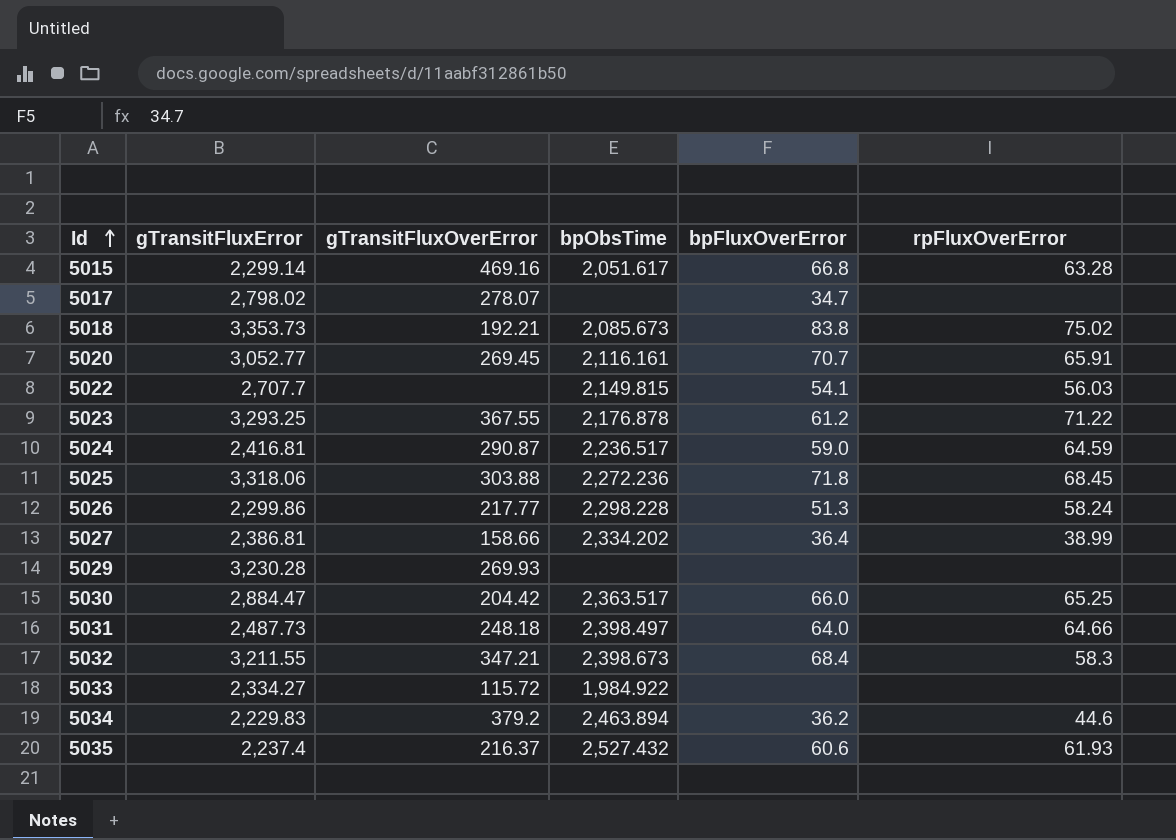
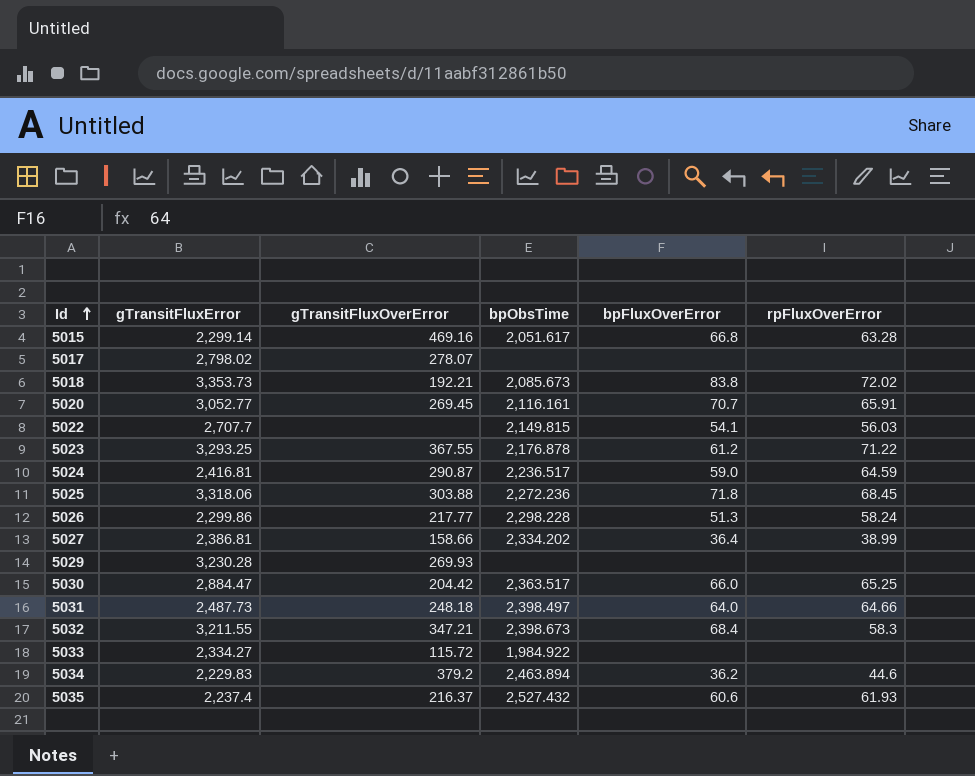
5017 | bpFluxOverError: 34.7 -> none
5018 | rpFluxOverError: 75.02 -> 72.02

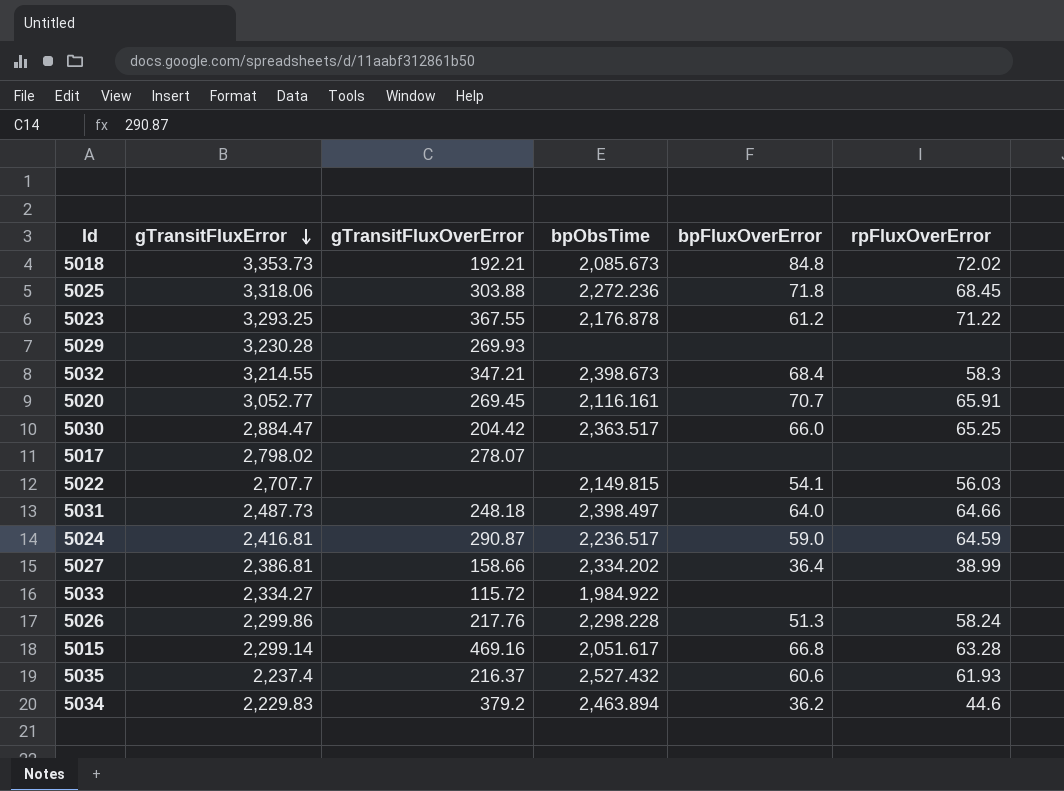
row order: Id ascending -> gTransitFluxError descending
5018 | bpFluxOverError: 83.8 -> 84.8
5032 | gTransitFluxError: 3,211.55 -> 3,214.55
5026 | gTransitFluxOverError: 217.77 -> 217.76

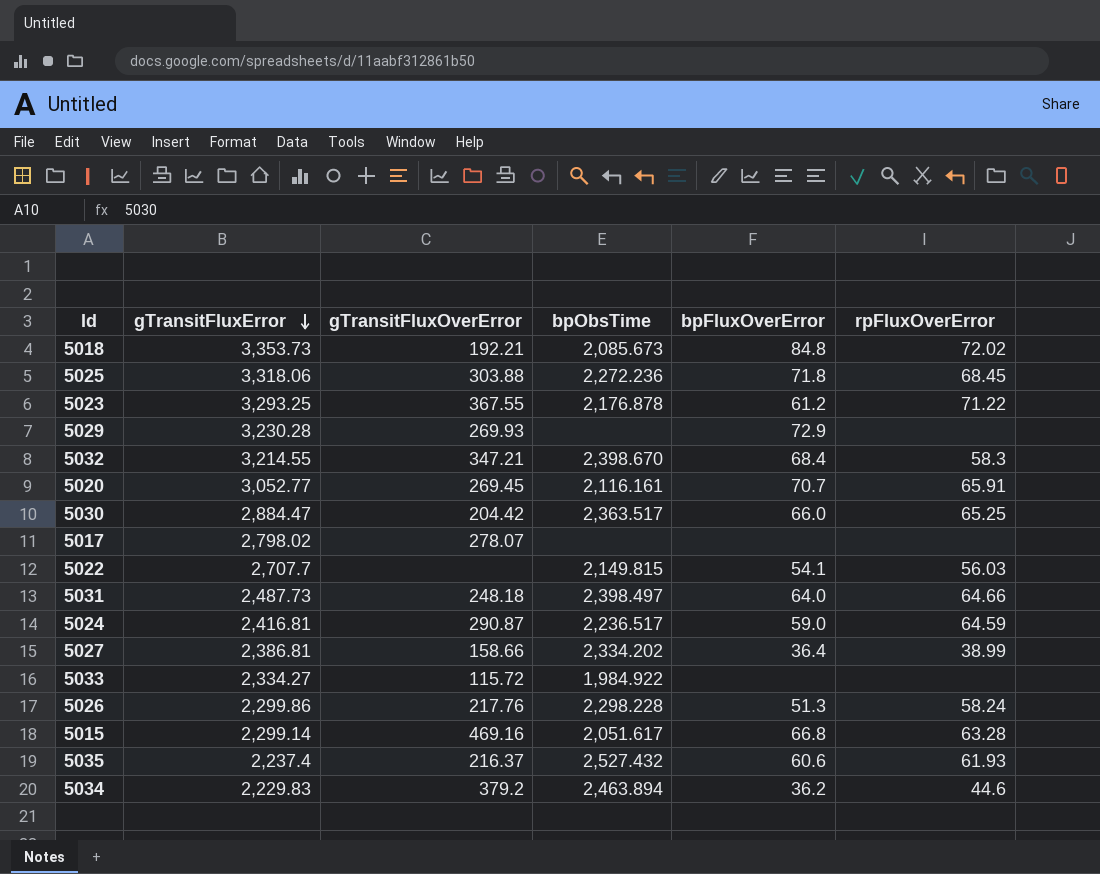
5029 | bpFluxOverError: none -> 72.9
5032 | bpObsTime: 2,398.673 -> 2,398.670

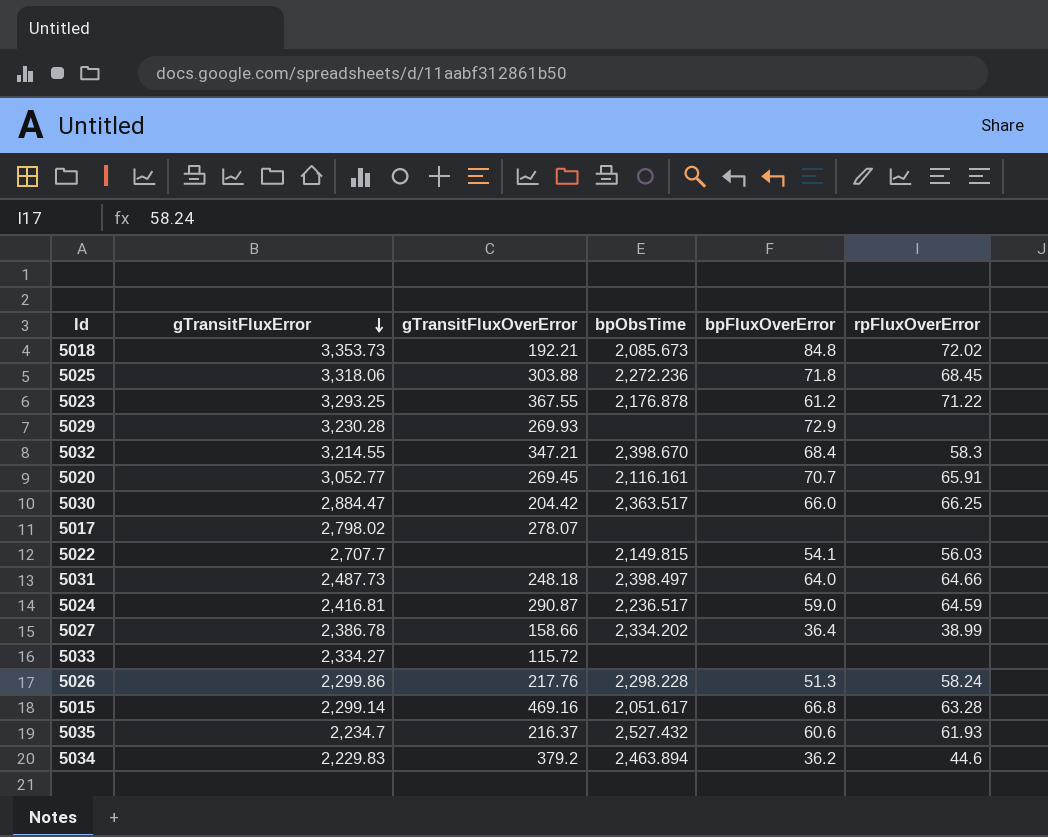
5030 | rpFluxOverError: 65.25 -> 66.25
5027 | gTransitFluxError: 2,386.81 -> 2,386.78
5033 | bpObsTime: 1,984.922 -> none
5035 | gTransitFluxError: 2,237.4 -> 2,234.7

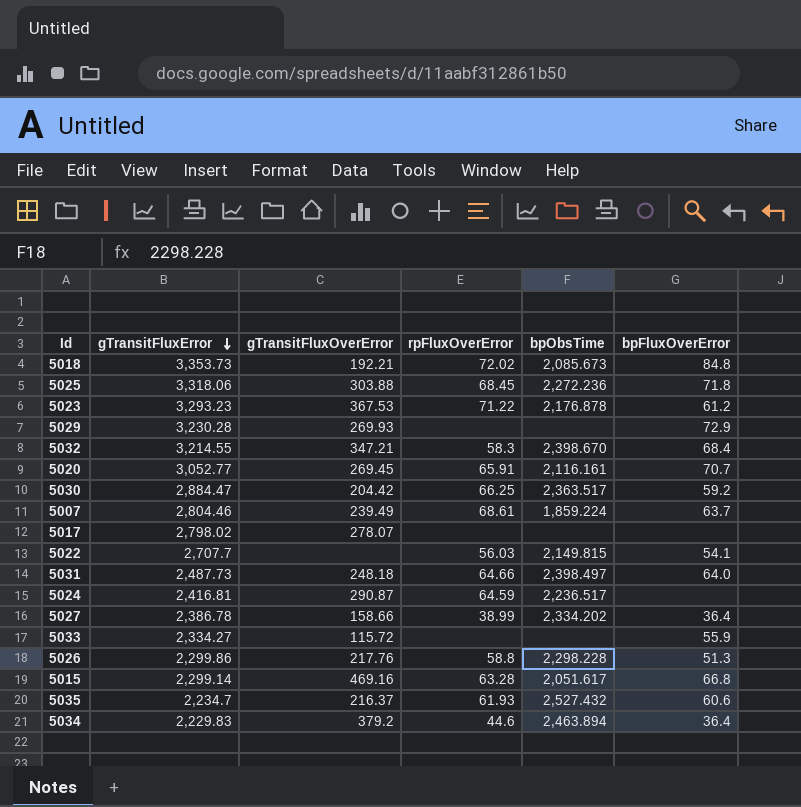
column rpFluxOverError | position: 6 -> 4
5023 | gTransitFluxError: 3,293.25 -> 3,293.23
5023 | gTransitFluxOverError: 367.55 -> 367.53
5030 | bpFluxOverError: 66.0 -> 59.2
row 5007: none -> 2,804.46 | 239.49 | 68.61 | 1,859.224 | 63.7
5024 | bpFluxOverError: 59.0 -> none
5033 | bpFluxOverError: none -> 55.9
5026 | rpFluxOverError: 58.24 -> 58.8
5034 | bpFluxOverError: 36.2 -> 36.4

